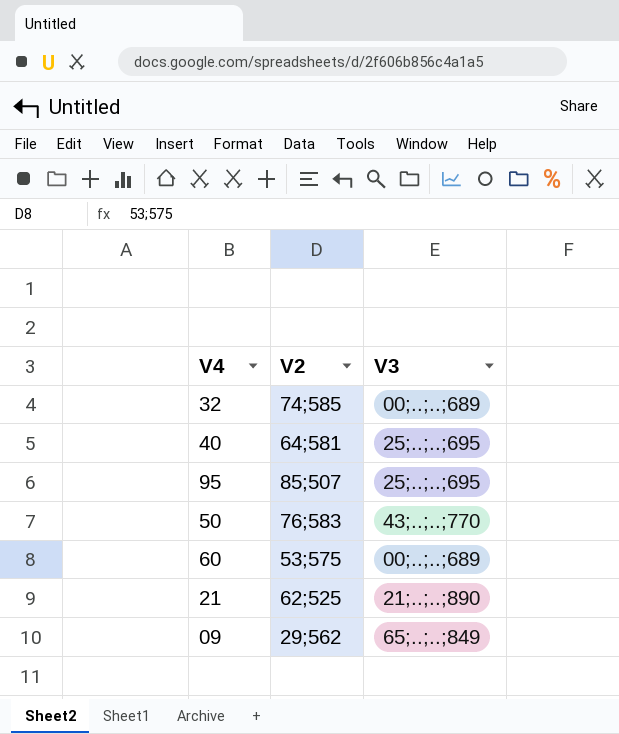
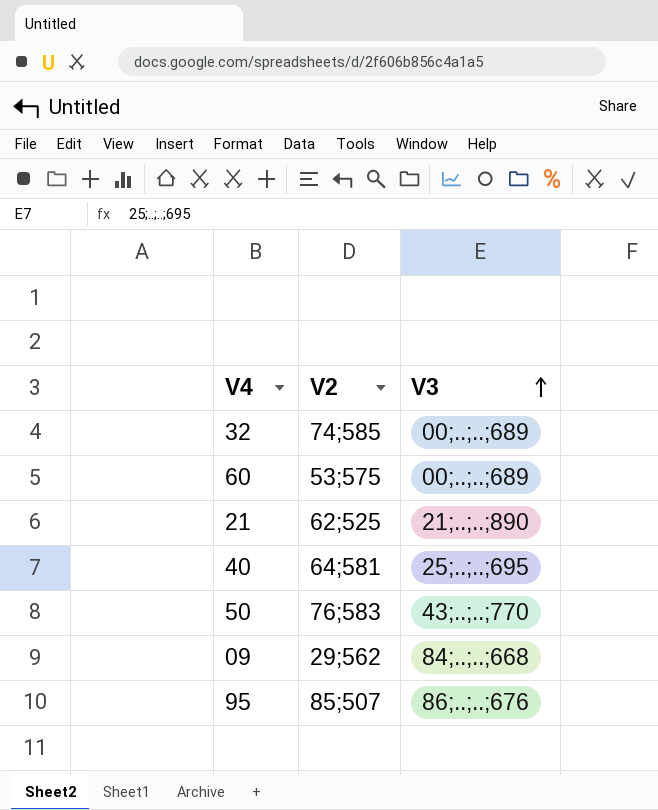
row order: none -> V3 ascending
09 | V3: 65;..;..;849 -> 84;..;..;668
95 | V3: 25;..;..;695 -> 86;..;..;676

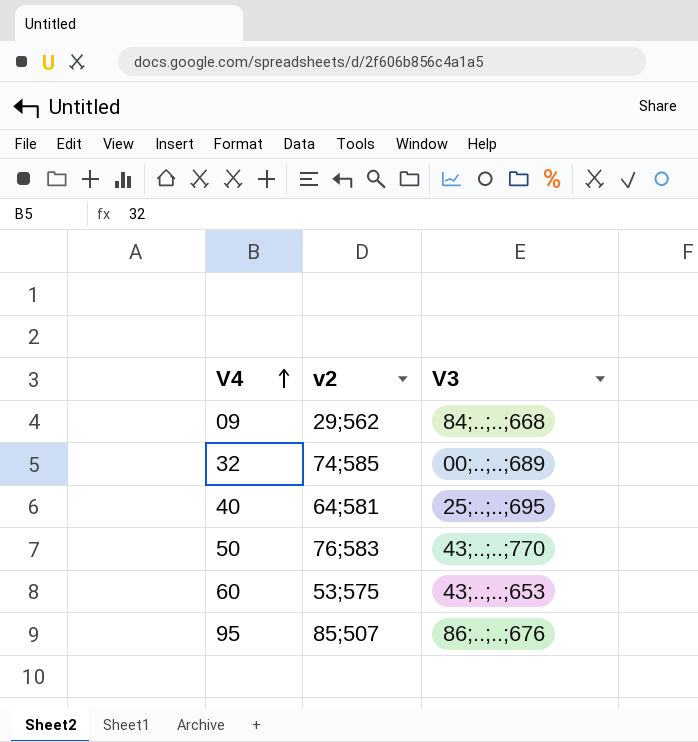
row order: V3 ascending -> V4 ascending
column name: V2 -> v2
row 21: 62;525 | 21;..;..;890 -> none
60 | V3: 00;..;..;689 -> 43;..;..;653

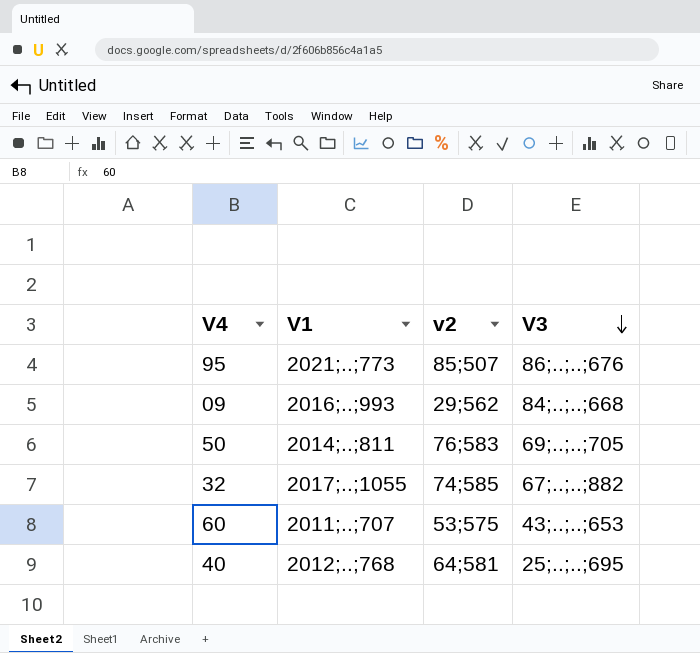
row order: V4 ascending -> V3 descending
column V1 | position: none -> 2
50 | V3: 43;..;..;770 -> 69;..;..;705
32 | V3: 00;..;..;689 -> 67;..;..;882

